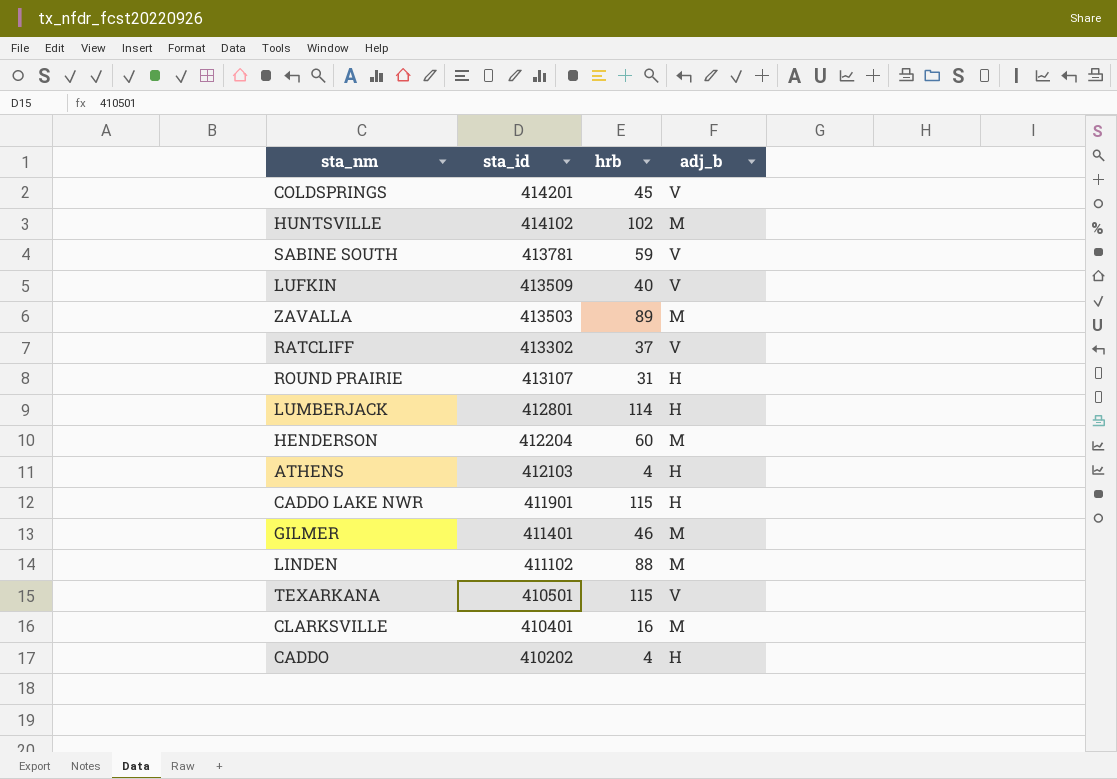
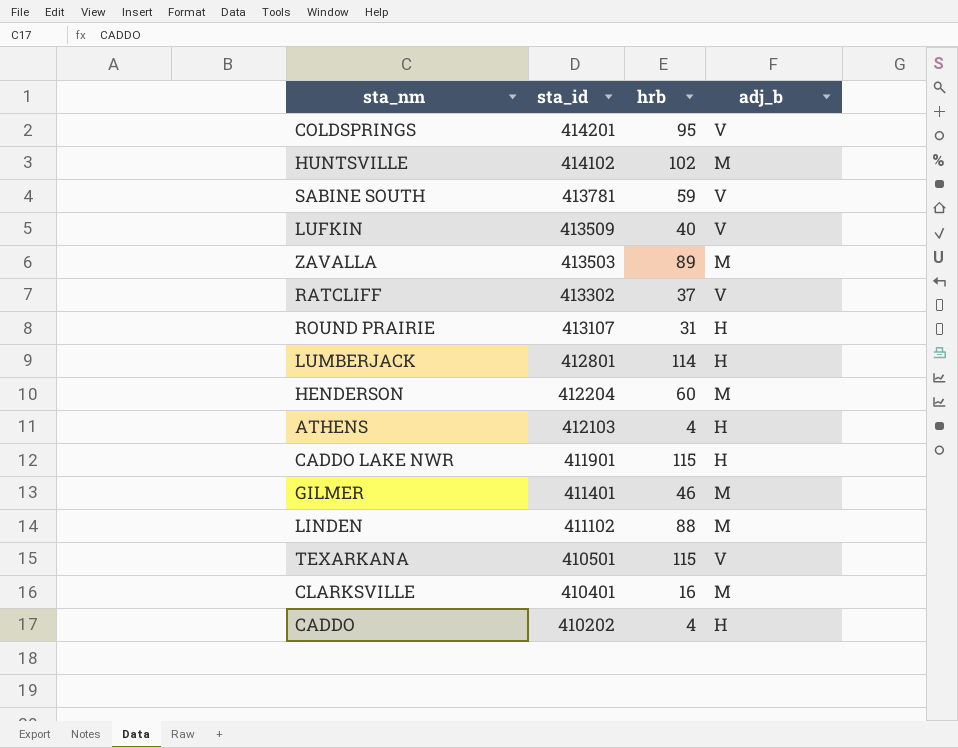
COLDSPRINGS | hrb: 45 -> 95

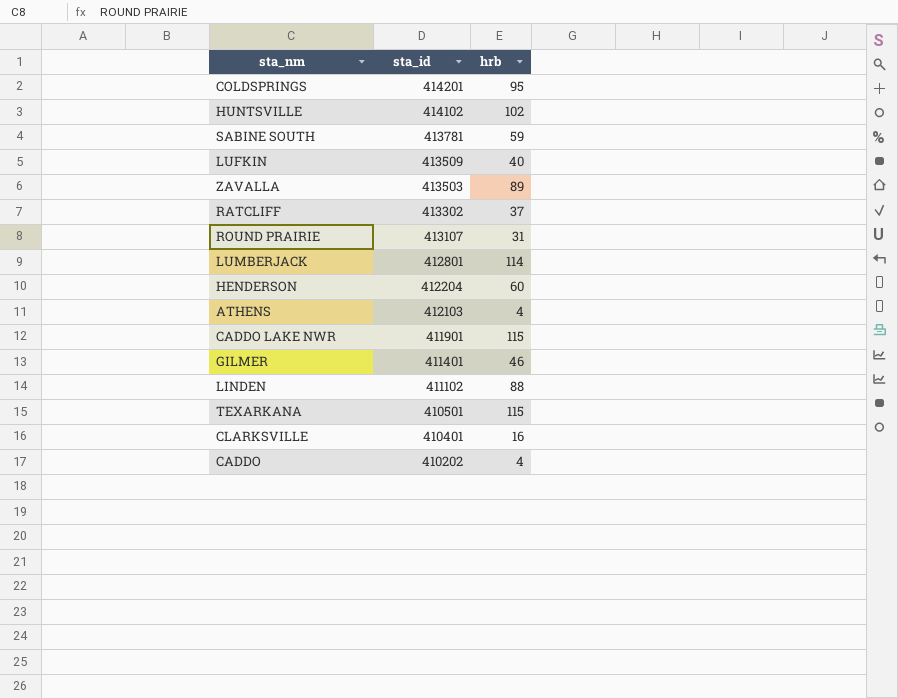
column adj_b | position: 4 -> none

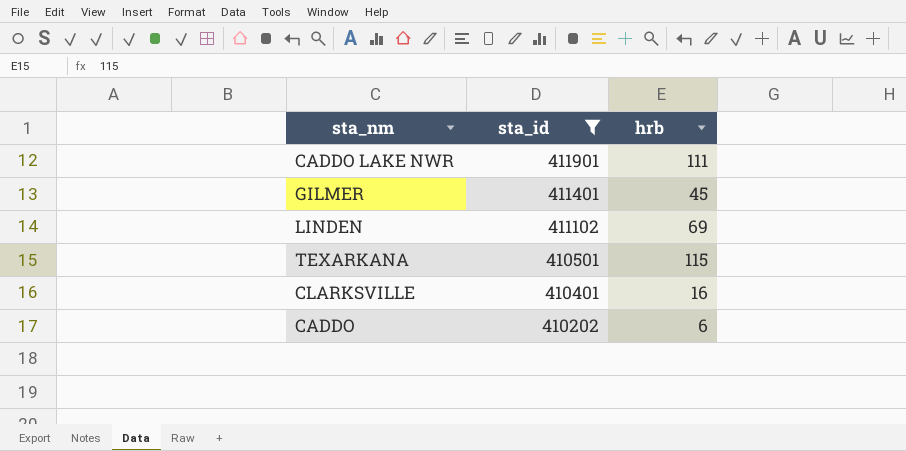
filter: none -> sta_id <= 411901
CADDO LAKE NWR | hrb: 115 -> 111
GILMER | hrb: 46 -> 45
LINDEN | hrb: 88 -> 69
CADDO | hrb: 4 -> 6

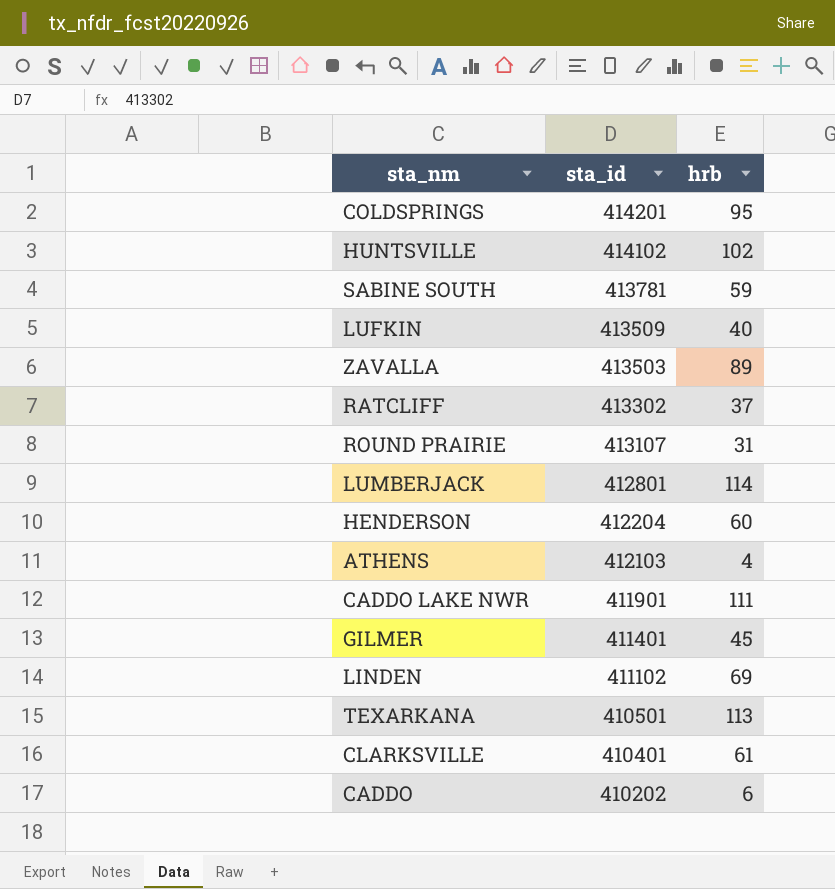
filter: sta_id <= 411901 -> none
TEXARKANA | hrb: 115 -> 113
CLARKSVILLE | hrb: 16 -> 61

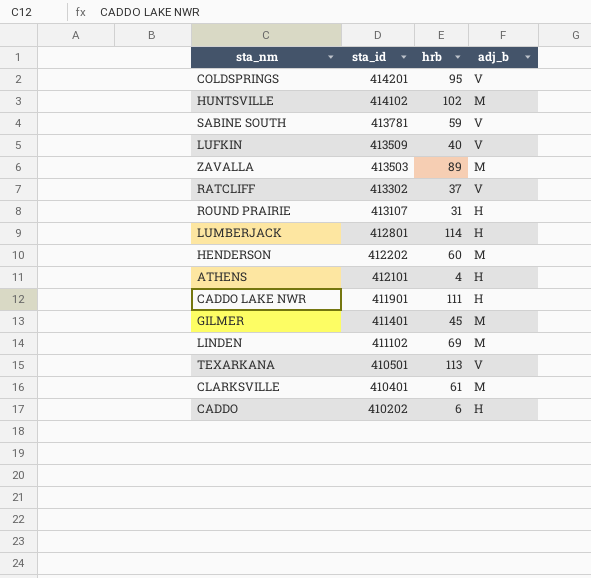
column adj_b | position: none -> 4
HENDERSON | sta_id: 412204 -> 412202
ATHENS | sta_id: 412103 -> 412101

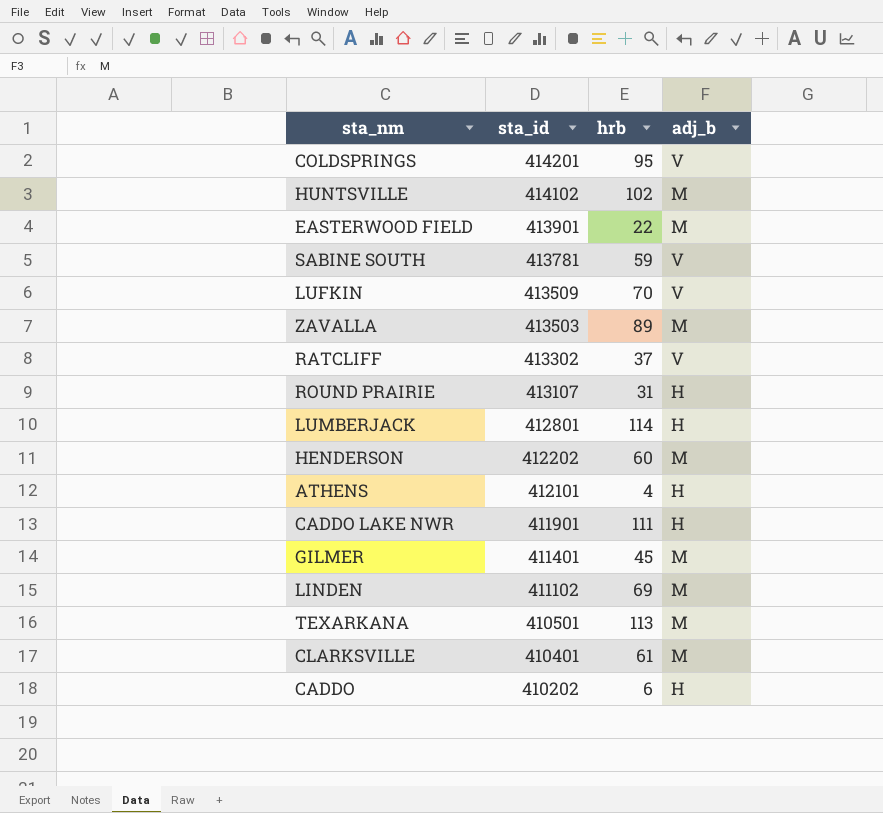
row EASTERWOOD FIELD: none -> 413901 | 22 | M
LUFKIN | hrb: 40 -> 70
TEXARKANA | adj_b: V -> M

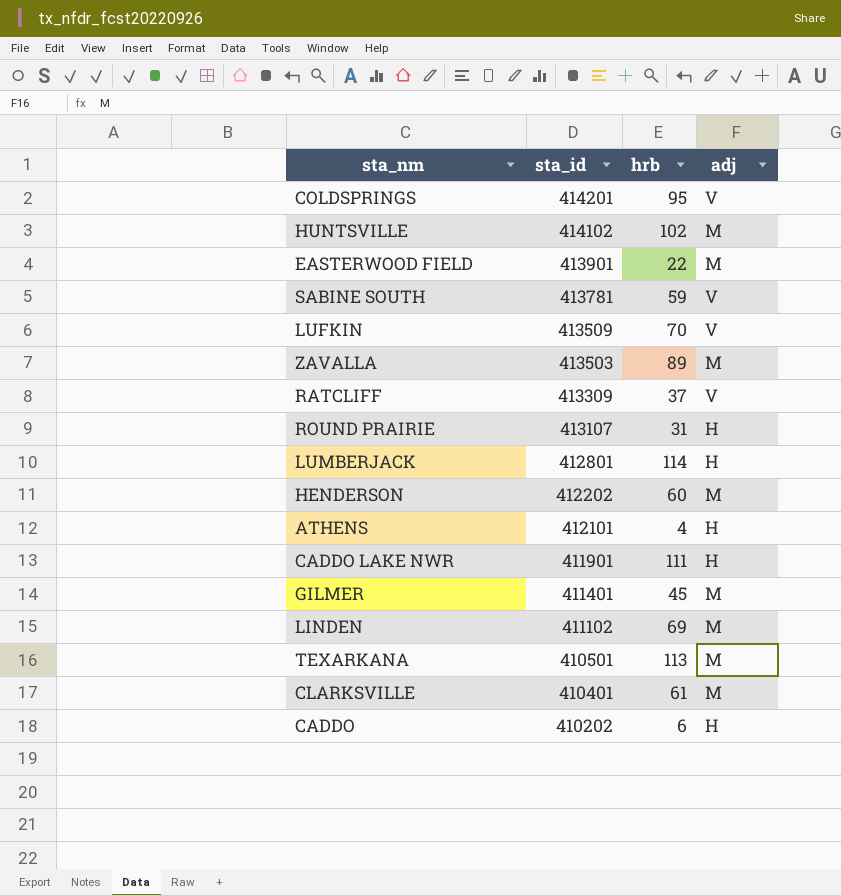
column name: adj_b -> adj
RATCLIFF | sta_id: 413302 -> 413309

